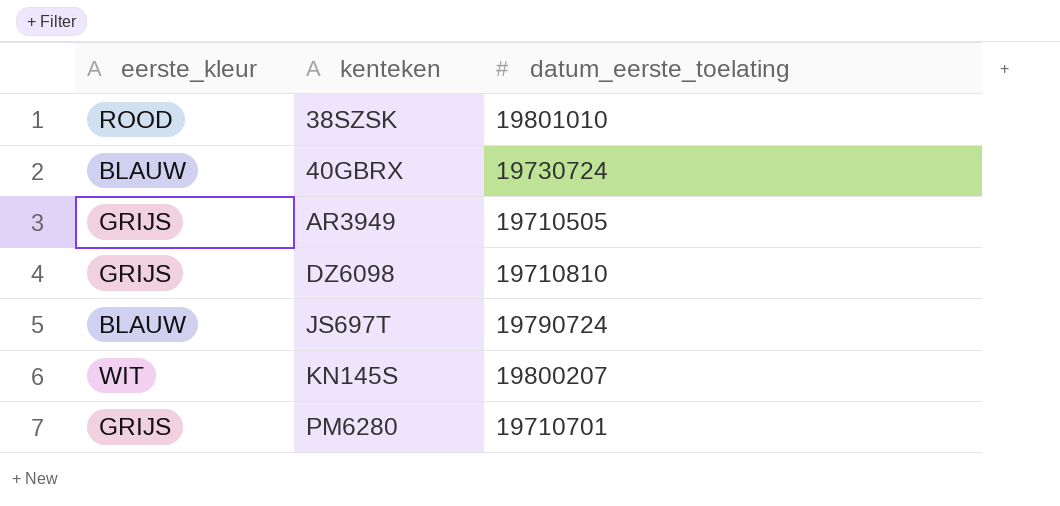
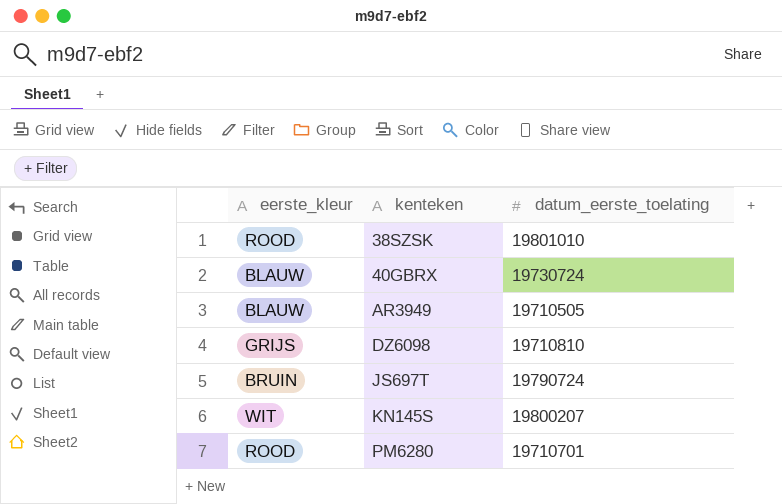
AR3949 | eerste_kleur: GRIJS -> BLAUW
JS697T | eerste_kleur: BLAUW -> BRUIN
PM6280 | eerste_kleur: GRIJS -> ROOD

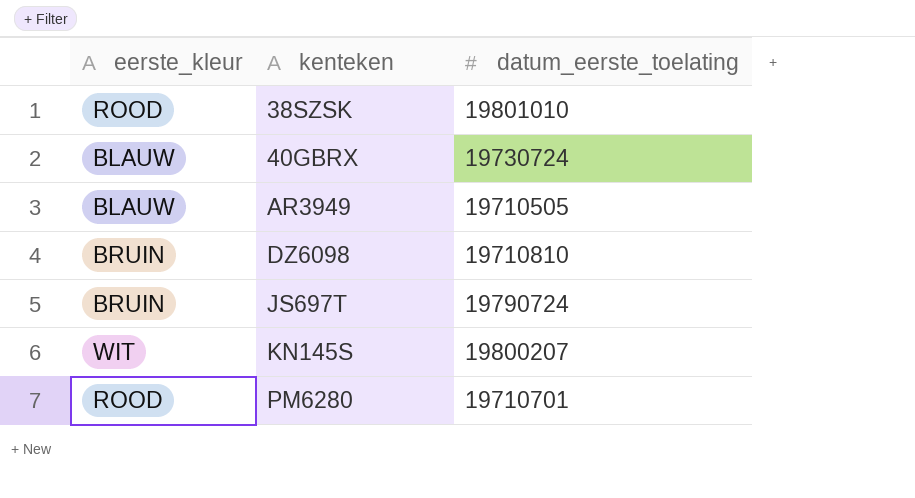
DZ6098 | eerste_kleur: GRIJS -> BRUIN

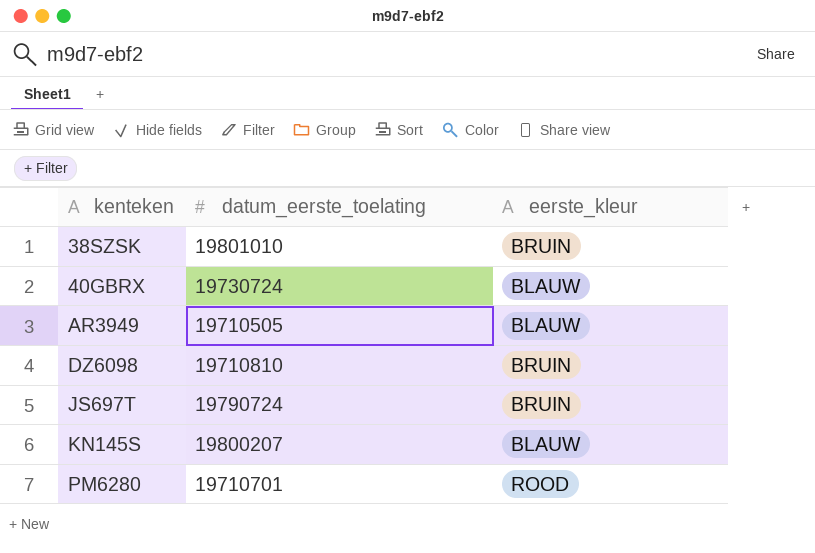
column eerste_kleur | position: 1 -> 3
38SZSK | eerste_kleur: ROOD -> BRUIN
KN145S | eerste_kleur: WIT -> BLAUW

